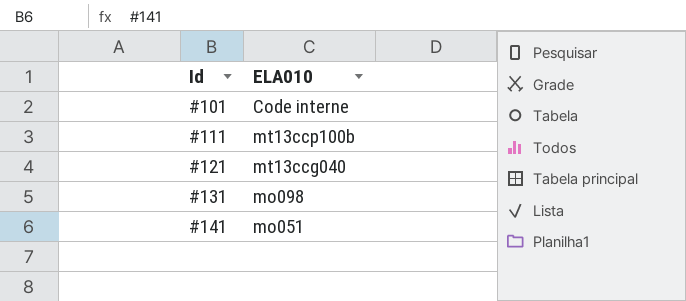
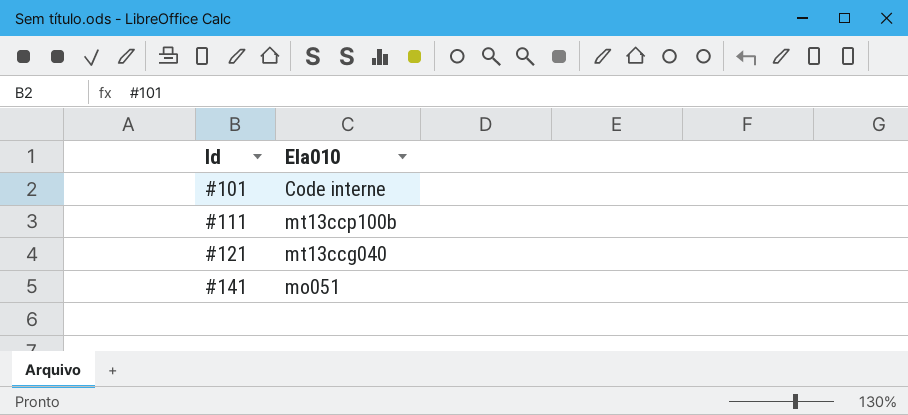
column name: ELA010 -> Ela010
row #131: mo098 -> none

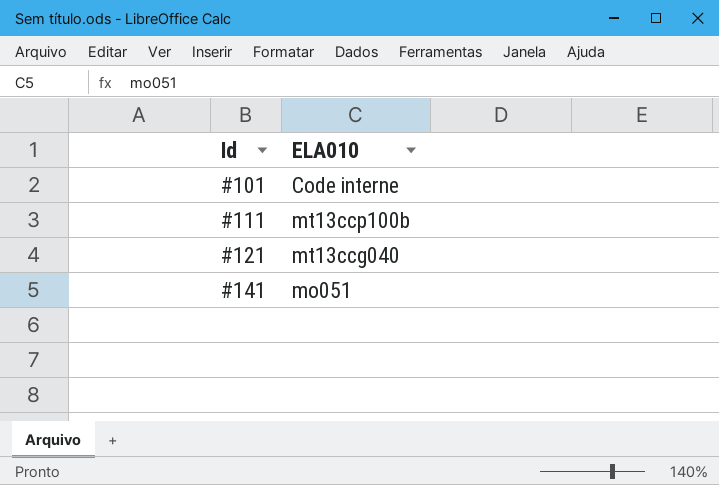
column name: Ela010 -> ELA010

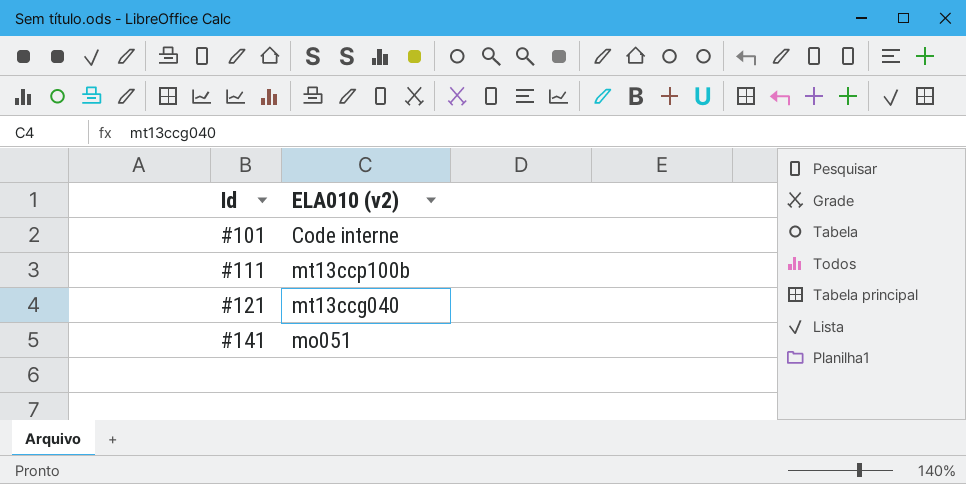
column name: ELA010 -> ELA010 (v2)

